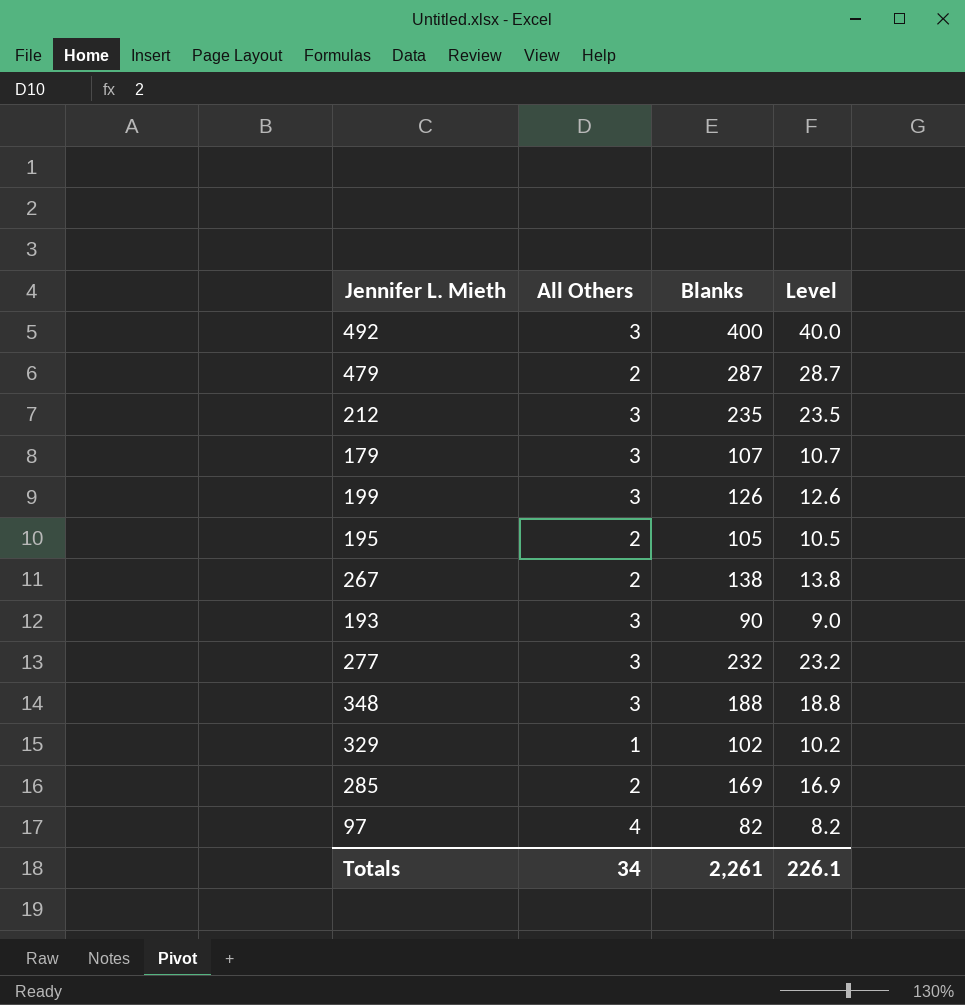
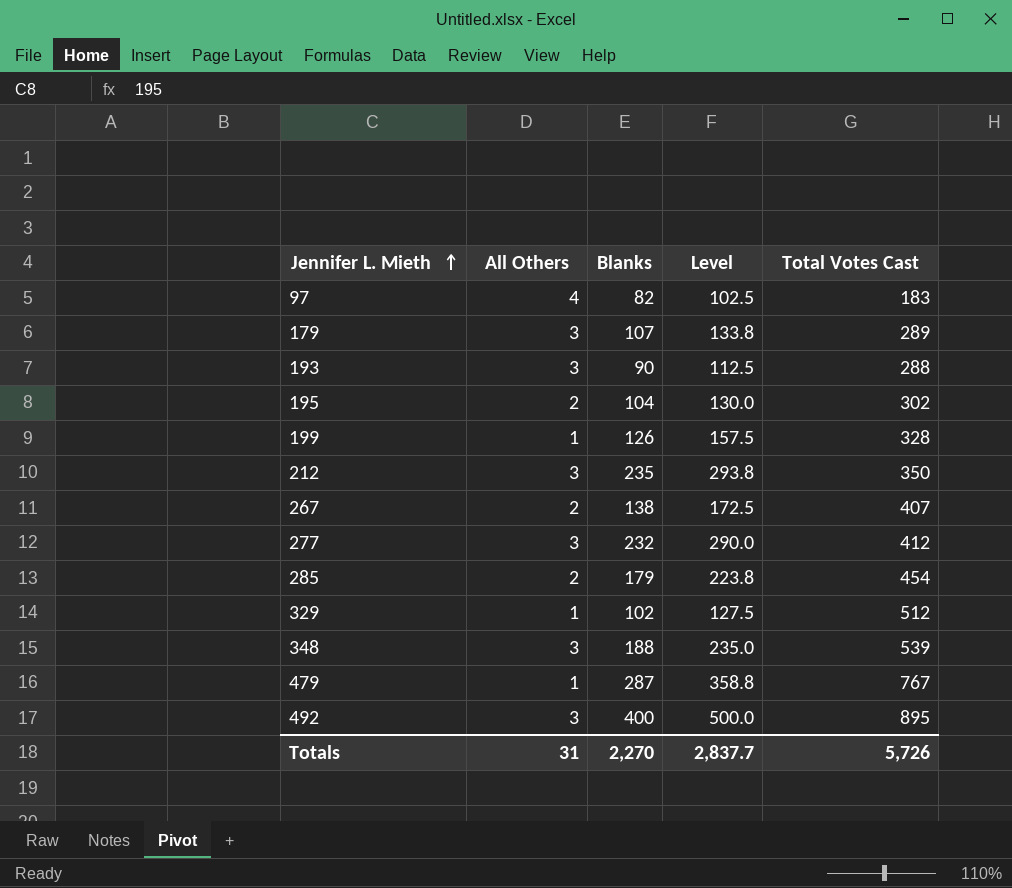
row order: none -> Jennifer L. Mieth ascending
column Level | formula: [Blanks] * 0.1 -> [Blanks] * 1.25
column Total Votes Cast | position: none -> 5
195 | Blanks: 105 -> 104
199 | All Others: 3 -> 1
285 | Blanks: 169 -> 179
479 | All Others: 2 -> 1
Totals | All Others: 34 -> 31
Totals | Blanks: 2,261 -> 2,270
Totals | Level: 226.1 -> 2,837.7

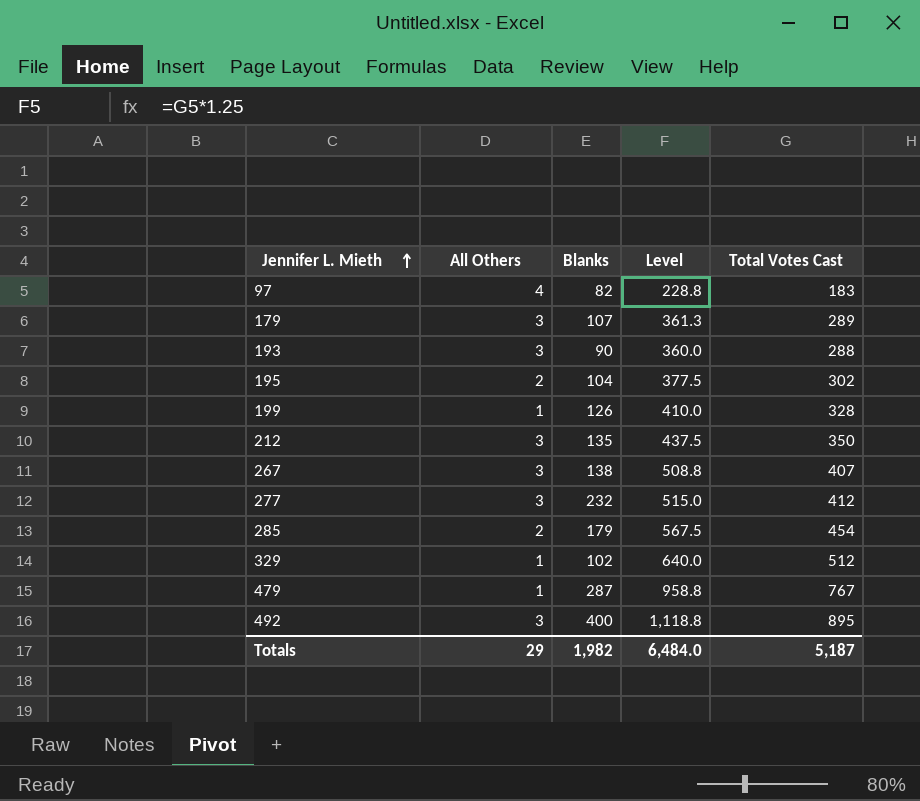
column Level | formula: [Blanks] * 1.25 -> [Total Votes Cast] * 1.25
row 348: 3 | 188 | 235.0 | 539 -> none
212 | Blanks: 235 -> 135
267 | All Others: 2 -> 3
Totals | All Others: 31 -> 29
Totals | Blanks: 2,270 -> 1,982
Totals | Level: 2,837.7 -> 6,484.0
Totals | Total Votes Cast: 5,726 -> 5,187

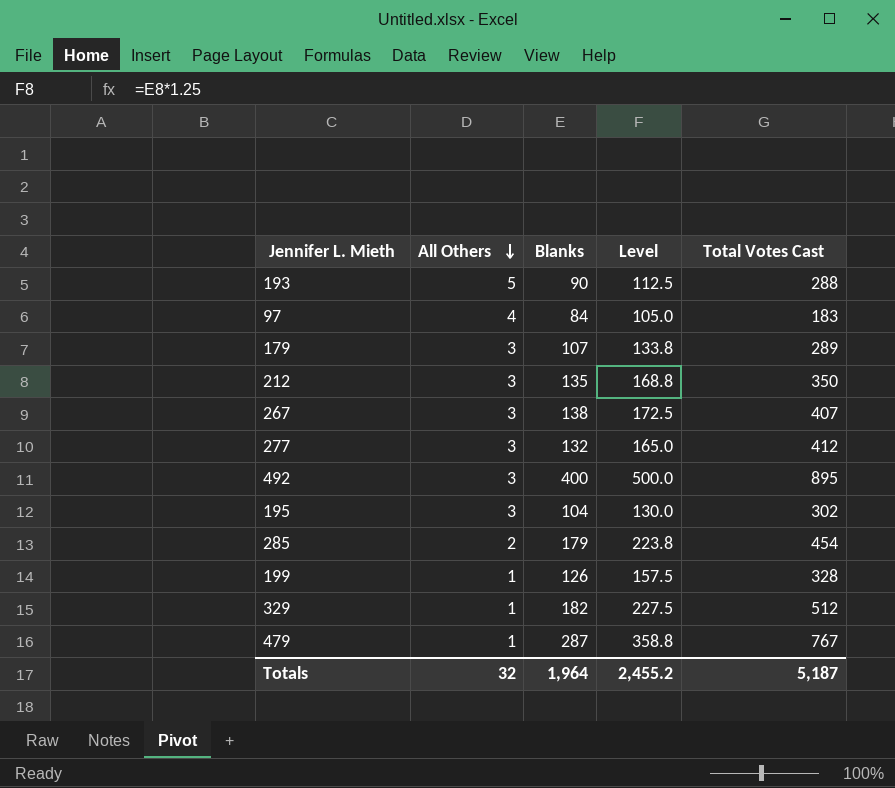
row order: Jennifer L. Mieth ascending -> All Others descending
column Level | formula: [Total Votes Cast] * 1.25 -> [Blanks] * 1.25
193 | All Others: 3 -> 5
97 | Blanks: 82 -> 84
277 | Blanks: 232 -> 132
195 | All Others: 2 -> 3
329 | Blanks: 102 -> 182
Totals | All Others: 29 -> 32
Totals | Blanks: 1,982 -> 1,964
Totals | Level: 6,484.0 -> 2,455.2

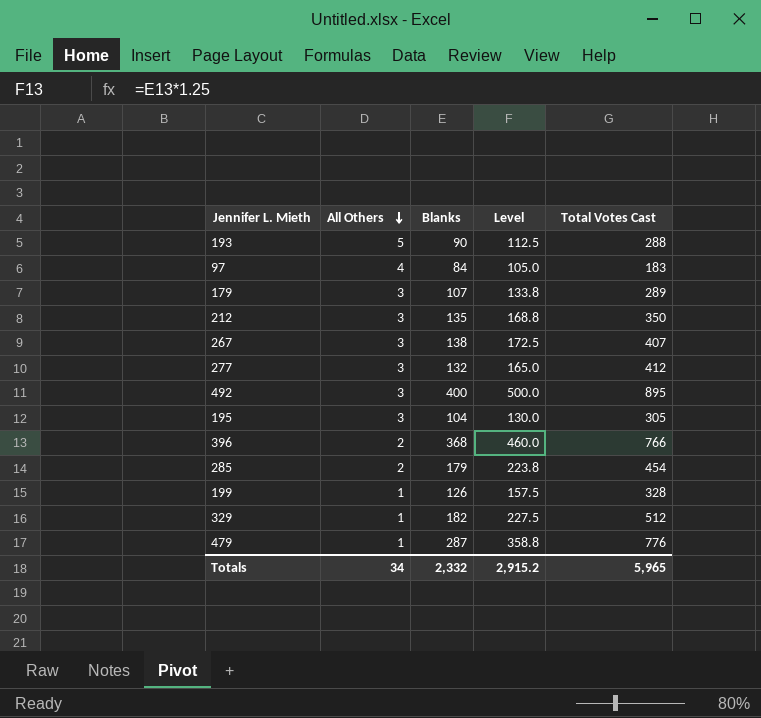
195 | Total Votes Cast: 302 -> 305
row 396: none -> 2 | 368 | 460.0 | 766
479 | Total Votes Cast: 767 -> 776
Totals | All Others: 32 -> 34
Totals | Blanks: 1,964 -> 2,332
Totals | Level: 2,455.2 -> 2,915.2
Totals | Total Votes Cast: 5,187 -> 5,965

